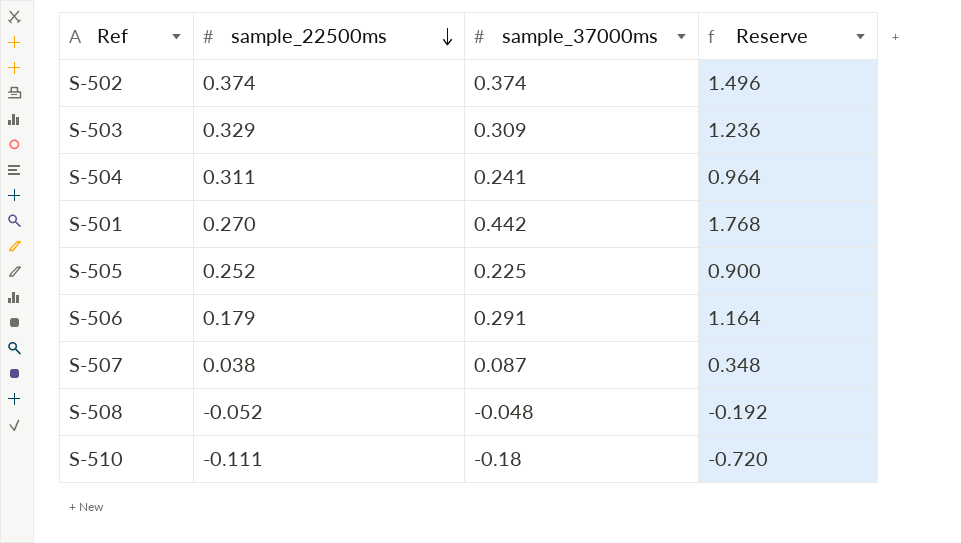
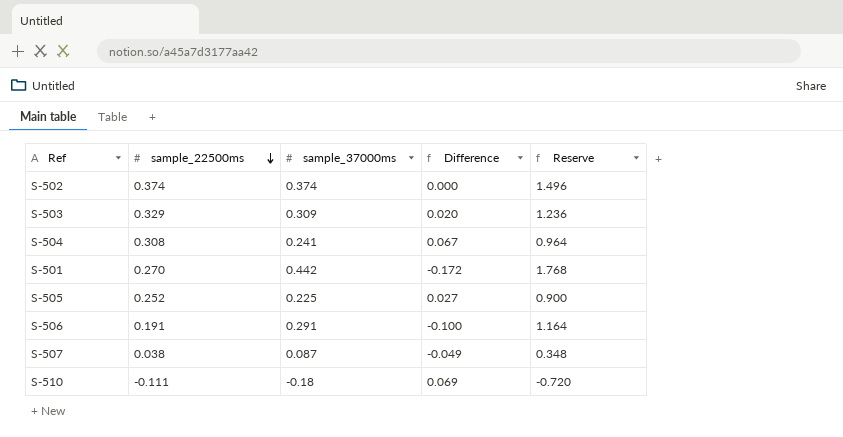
column Difference | formula: none -> [sample_22500ms] - [sample_37000ms]
row S-508: -0.052 | -0.048 | -0.192 -> none
S-504 | sample_22500ms: 0.311 -> 0.308
S-506 | sample_22500ms: 0.179 -> 0.191

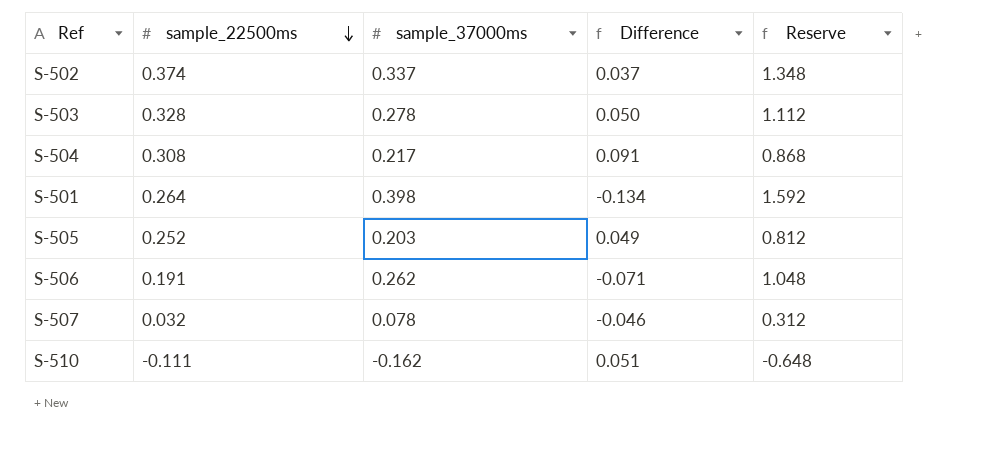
S-502 | sample_37000ms: 0.374 -> 0.337
S-502 | Difference: 0.000 -> 0.037
S-502 | Reserve: 1.496 -> 1.348
S-503 | sample_22500ms: 0.329 -> 0.328
S-503 | sample_37000ms: 0.309 -> 0.278
S-503 | Difference: 0.020 -> 0.050
S-503 | Reserve: 1.236 -> 1.112
S-504 | sample_37000ms: 0.241 -> 0.217
S-504 | Difference: 0.067 -> 0.091
S-504 | Reserve: 0.964 -> 0.868
S-501 | sample_22500ms: 0.270 -> 0.264
S-501 | sample_37000ms: 0.442 -> 0.398
S-501 | Difference: -0.172 -> -0.134
S-501 | Reserve: 1.768 -> 1.592
S-505 | sample_37000ms: 0.225 -> 0.203
S-505 | Difference: 0.027 -> 0.049
S-505 | Reserve: 0.900 -> 0.812
S-506 | sample_37000ms: 0.291 -> 0.262
S-506 | Difference: -0.100 -> -0.071
S-506 | Reserve: 1.164 -> 1.048
S-507 | sample_22500ms: 0.038 -> 0.032
S-507 | sample_37000ms: 0.087 -> 0.078
S-507 | Difference: -0.049 -> -0.046
S-507 | Reserve: 0.348 -> 0.312
S-510 | sample_37000ms: -0.18 -> -0.162
S-510 | Difference: 0.069 -> 0.051
S-510 | Reserve: -0.720 -> -0.648

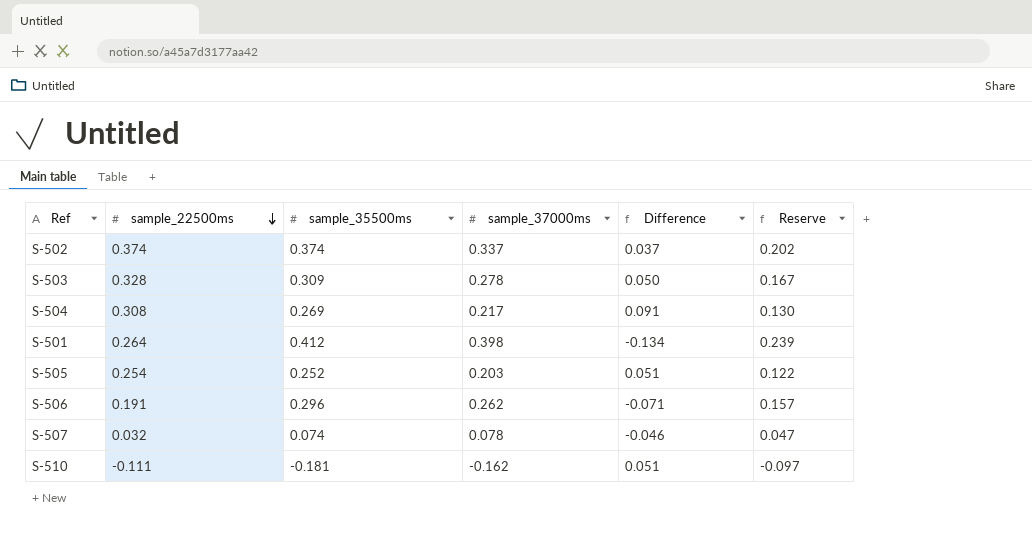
column sample_35500ms | position: none -> 3
column Reserve | formula: [sample_37000ms] * 4 -> [sample_37000ms] * 0.6
S-505 | sample_22500ms: 0.252 -> 0.254
S-505 | Difference: 0.049 -> 0.051

